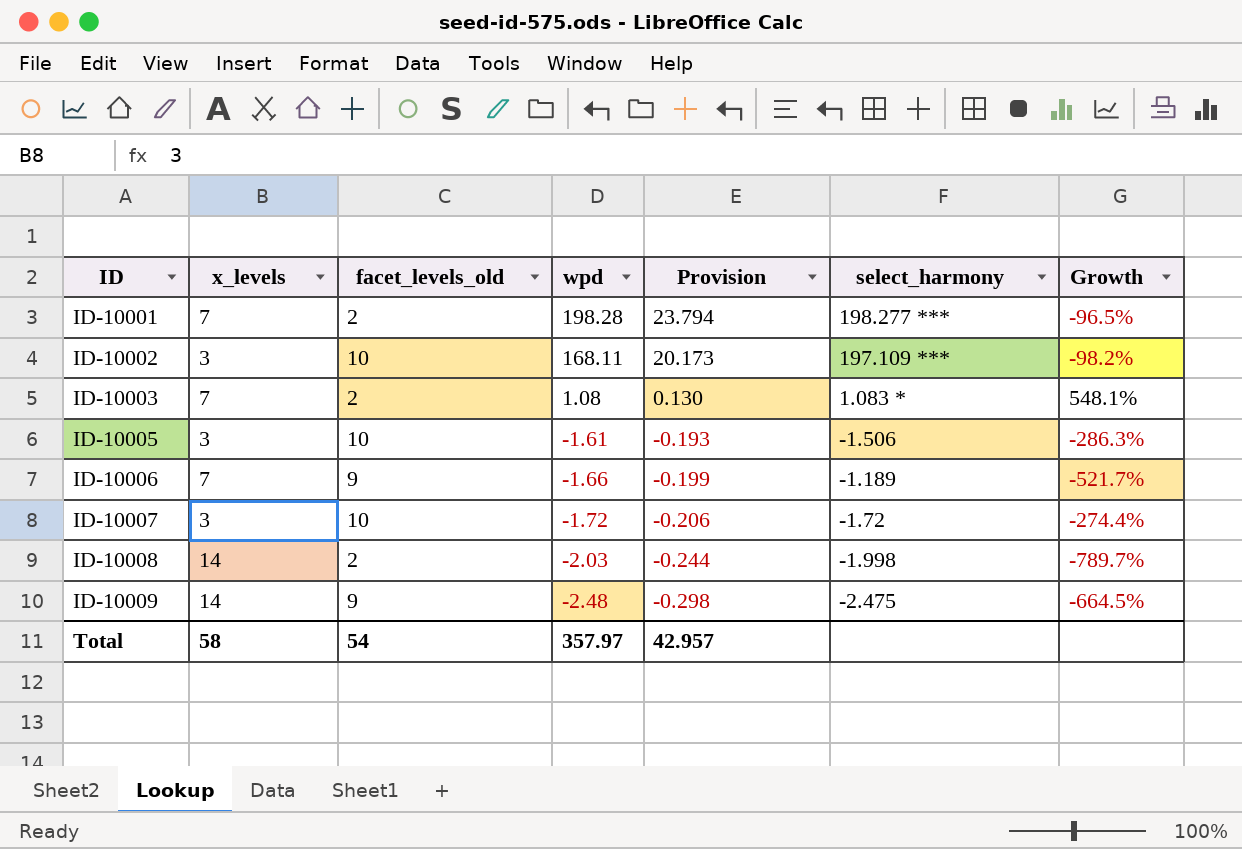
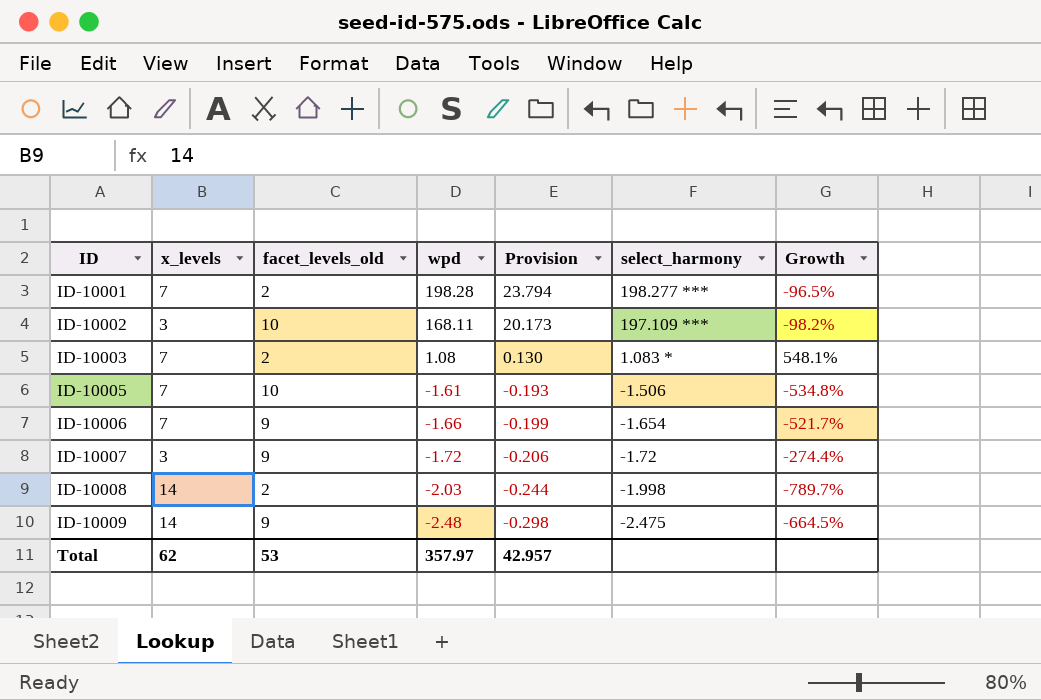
ID-10005 | x_levels: 3 -> 7
ID-10005 | Growth: -286.3% -> -534.8%
ID-10006 | select_harmony: -1.189 -> -1.654
ID-10007 | facet_levels_old: 10 -> 9
Total | x_levels: 58 -> 62
Total | facet_levels_old: 54 -> 53

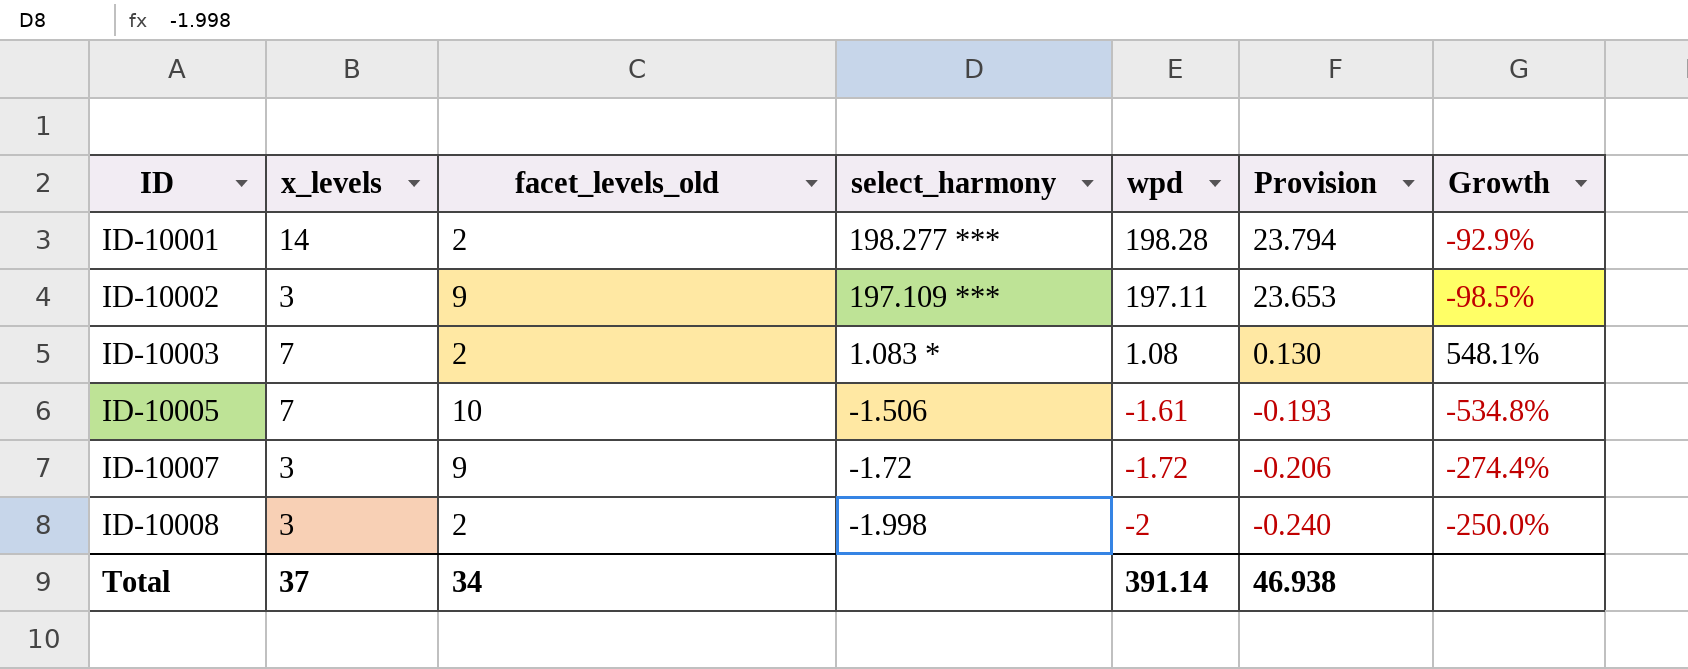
column select_harmony | position: 6 -> 4
row ID-10006: 7 | 9 | -1.66 | -0.199 | -1.654 | -521.7% -> none
row ID-10009: 14 | 9 | -2.48 | -0.298 | -2.475 | -664.5% -> none
ID-10001 | x_levels: 7 -> 14
ID-10001 | Growth: -96.5% -> -92.9%
ID-10002 | facet_levels_old: 10 -> 9
ID-10002 | wpd: 168.11 -> 197.11
ID-10002 | Provision: 20.173 -> 23.653
ID-10002 | Growth: -98.2% -> -98.5%
ID-10008 | x_levels: 14 -> 3
ID-10008 | wpd: -2.03 -> -2
ID-10008 | Provision: -0.244 -> -0.240
ID-10008 | Growth: -789.7% -> -250.0%
Total | x_levels: 62 -> 37
Total | facet_levels_old: 53 -> 34
Total | wpd: 357.97 -> 391.14
Total | Provision: 42.957 -> 46.938

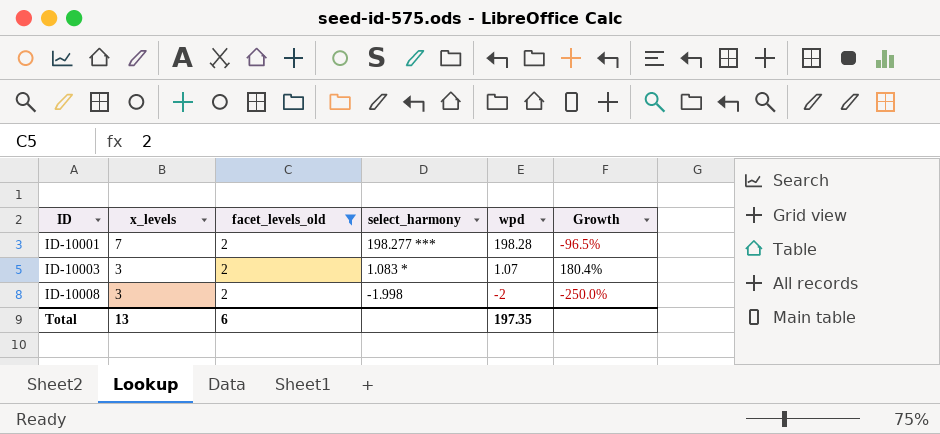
filter: none -> facet_levels_old = 2
column Provision | formula: [wpd] * 0.12 -> none
ID-10001 | x_levels: 14 -> 7
ID-10001 | Growth: -92.9% -> -96.5%
ID-10003 | x_levels: 7 -> 3
ID-10003 | wpd: 1.08 -> 1.07
ID-10003 | Growth: 548.1% -> 180.4%
Total | x_levels: 37 -> 13
Total | facet_levels_old: 34 -> 6
Total | wpd: 391.14 -> 197.35

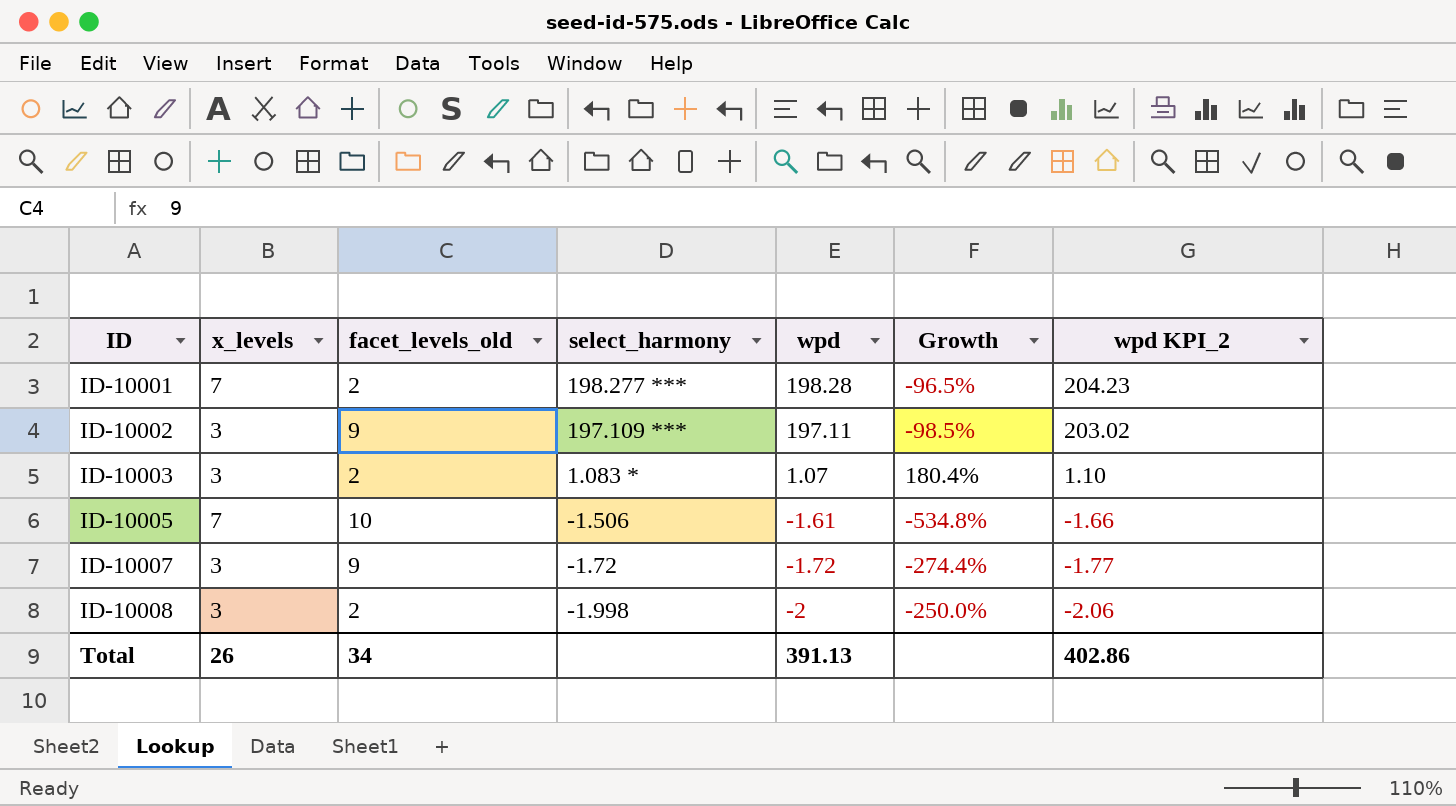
filter: facet_levels_old = 2 -> none
column wpd KPI_2 | formula: none -> [wpd] * 1.03
Total | x_levels: 13 -> 26
Total | facet_levels_old: 6 -> 34
Total | wpd: 197.35 -> 391.13

